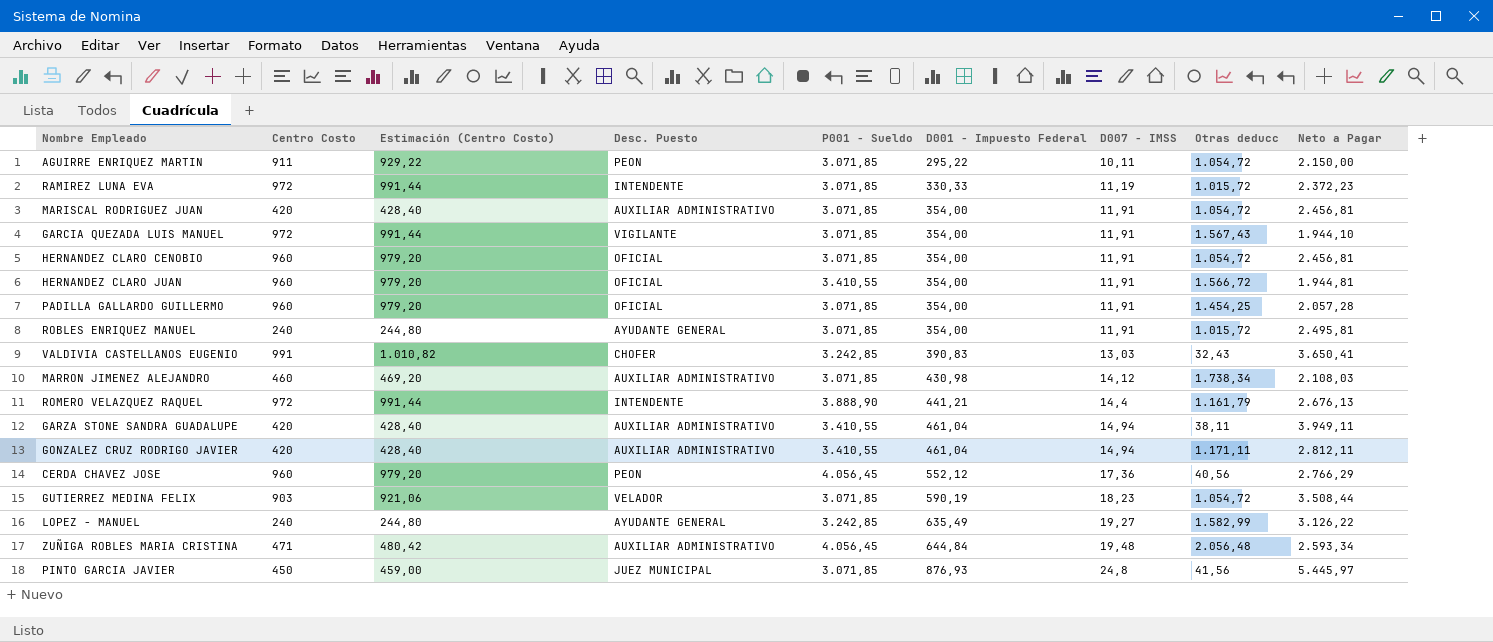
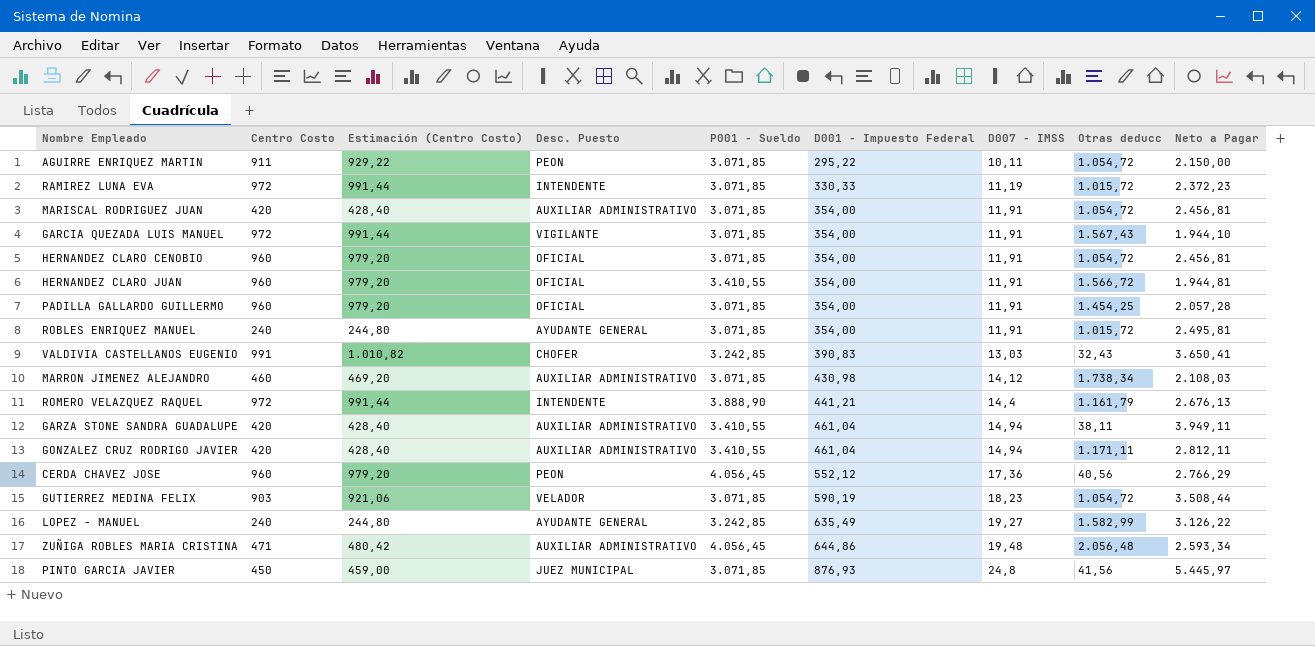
ZUÑIGA ROBLES MARIA CRISTINA | D001 - Impuesto Federal: 644,84 -> 644,86

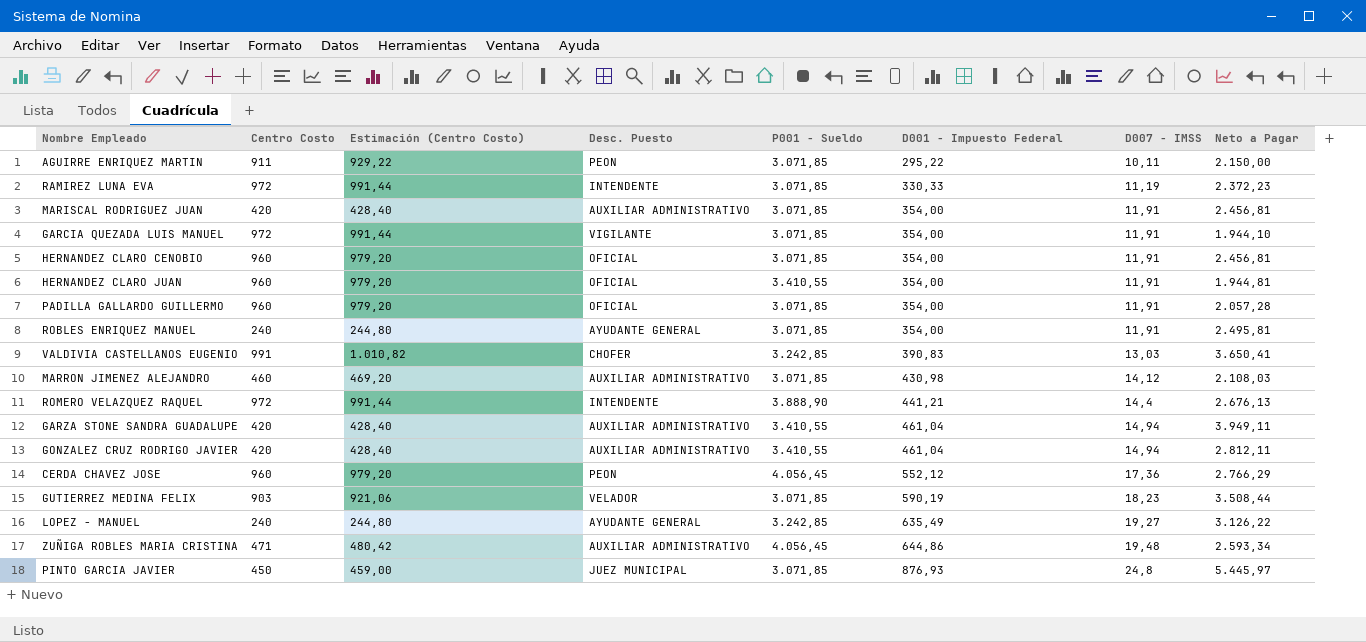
column Otras deducc | position: 8 -> none

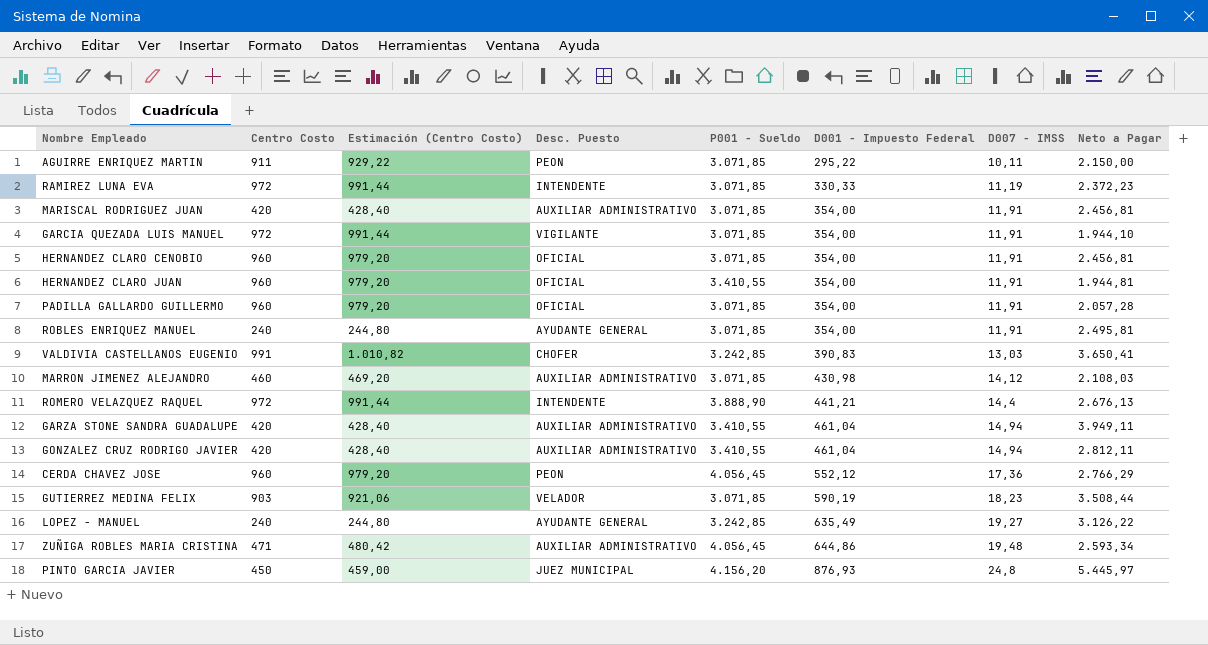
PINTO GARCIA JAVIER | P001 - Sueldo: 3.071,85 -> 4.156,20

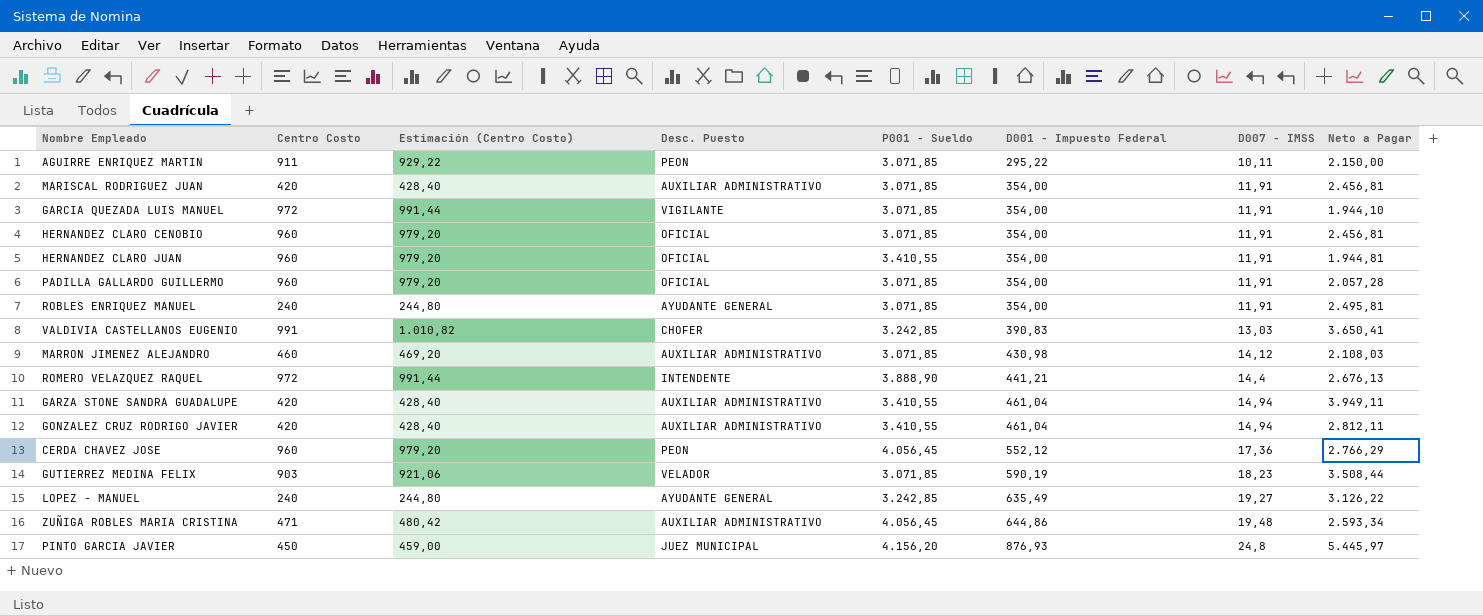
row RAMIREZ LUNA EVA: 972 | 991,44 | INTENDENTE | 3.071,85 | 330,33 | 11,19 | 2.372,23 -> none

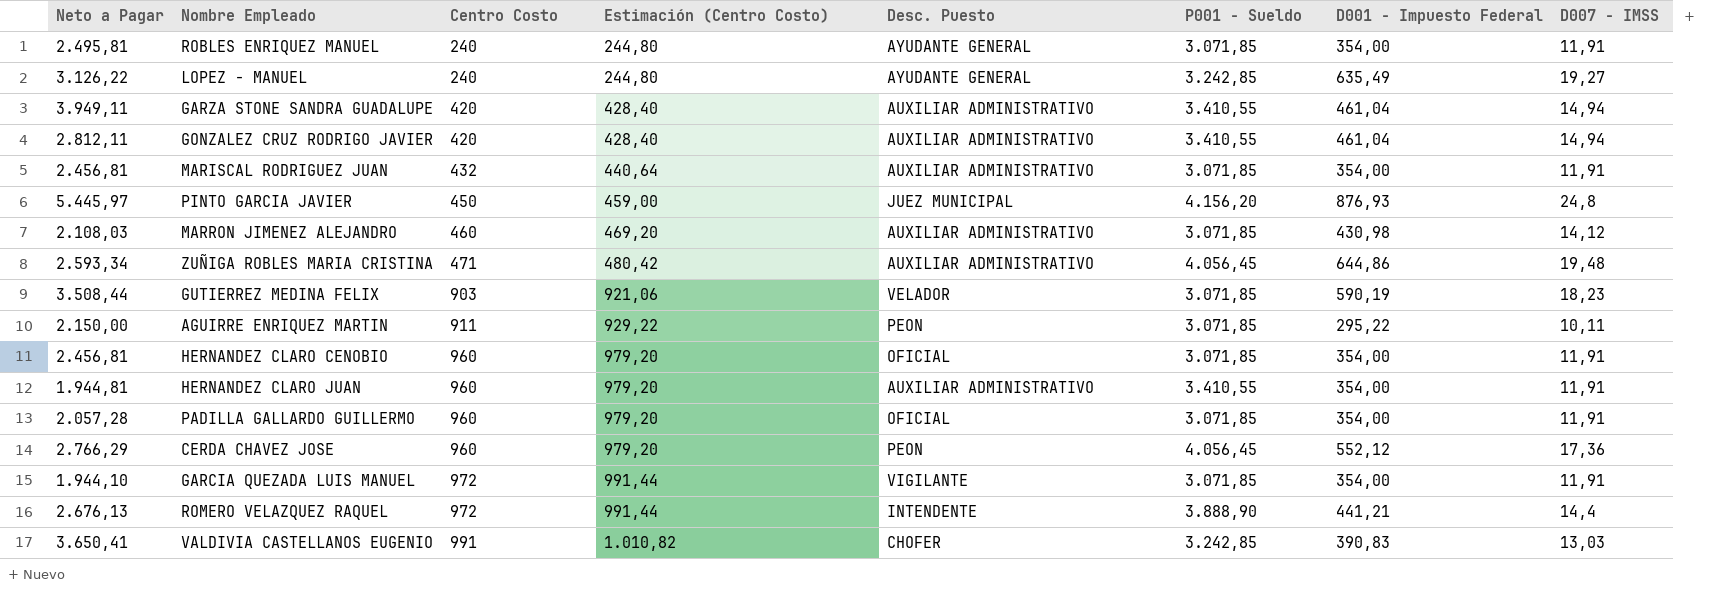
row order: D001 - Impuesto Federal ascending -> Centro Costo ascending
column Neto a Pagar | position: 8 -> 1
MARISCAL RODRIGUEZ JUAN | Centro Costo: 420 -> 432
MARISCAL RODRIGUEZ JUAN | Estimación (Centro Costo): 428,40 -> 440,64
HERNANDEZ CLARO JUAN | Desc. Puesto: OFICIAL -> AUXILIAR ADMINISTRATIVO

